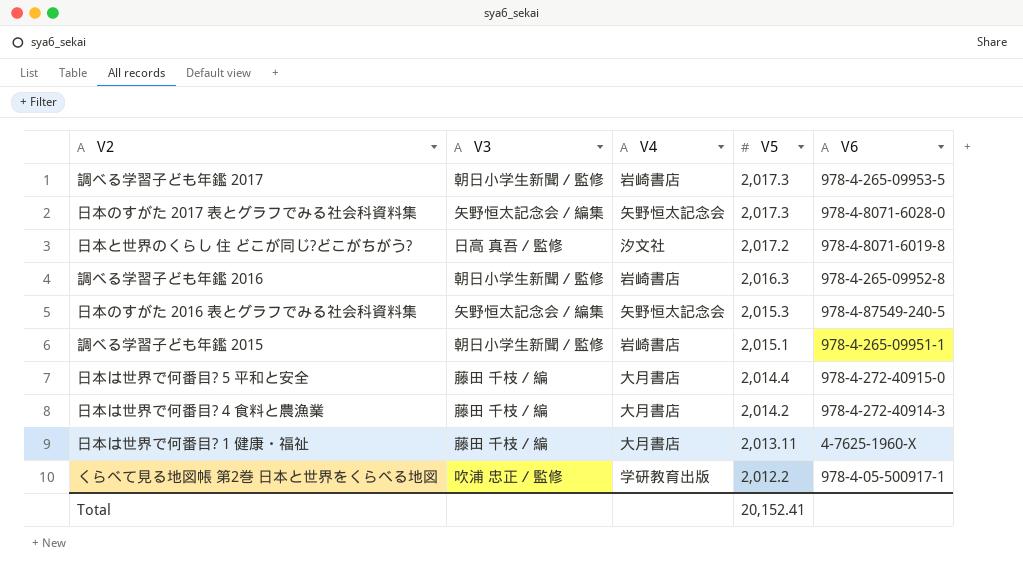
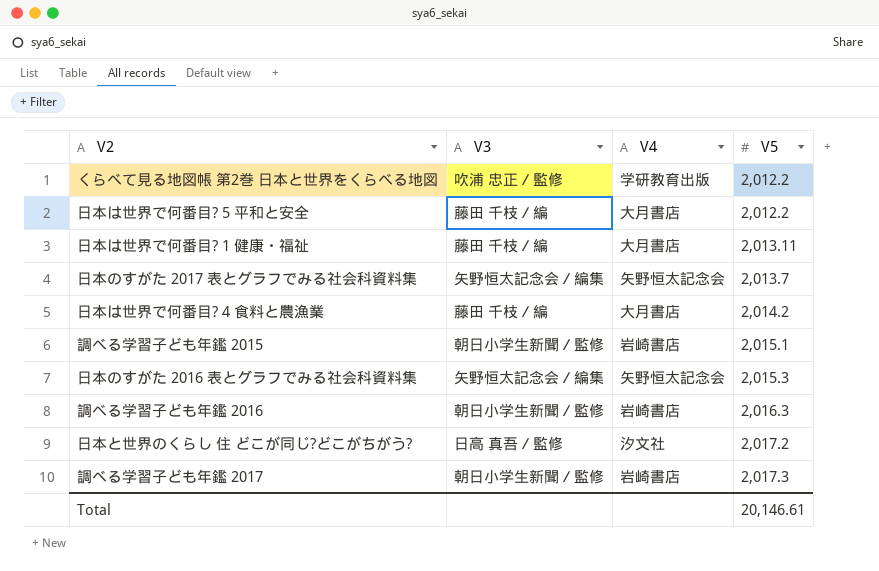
row order: V5 descending -> V5 ascending
column V6 | position: 5 -> none
日本は世界で何番目? 5 平和と安全 | V5: 2,014.4 -> 2,012.2
日本のすがた 2017 表とグラフでみる社会科資料集 | V5: 2,017.3 -> 2,013.7
Total | V5: 20,152.41 -> 20,146.61

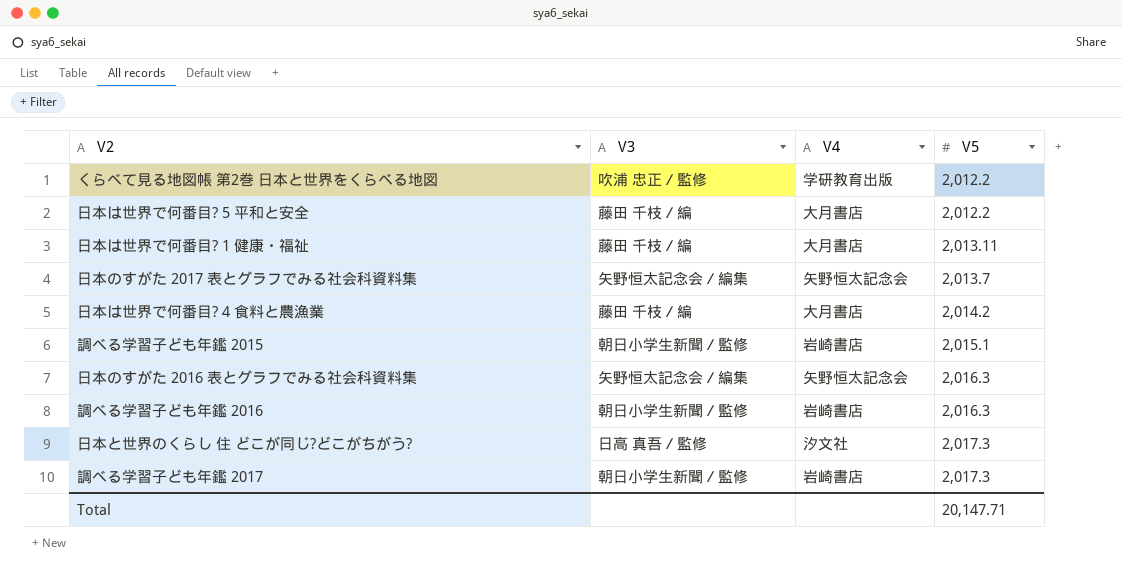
日本のすがた 2016 表とグラフでみる社会科資料集 | V5: 2,015.3 -> 2,016.3
日本と世界のくらし 住 どこが同じ?どこがちがう? | V5: 2,017.2 -> 2,017.3
Total | V5: 20,146.61 -> 20,147.71

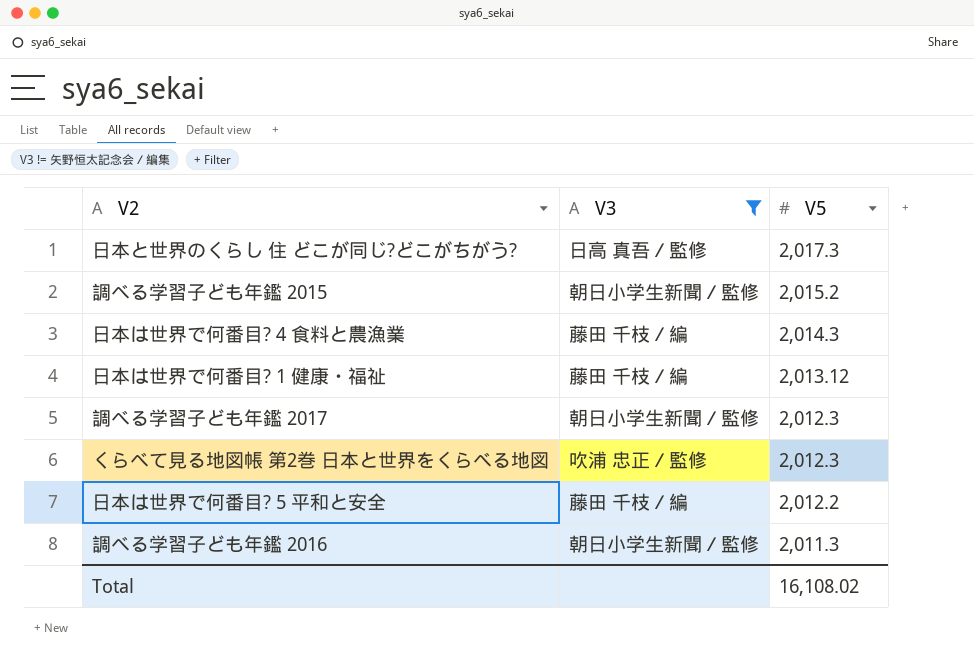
filter: none -> V3 != 矢野恒太記念会／編集
row order: V5 ascending -> V5 descending
column V4 | position: 3 -> none
調べる学習子ども年鑑 2015 | V5: 2,015.1 -> 2,015.2
日本は世界で何番目? 4 食料と農漁業 | V5: 2,014.2 -> 2,014.3
日本は世界で何番目? 1 健康・福祉 | V5: 2,013.11 -> 2,013.12
調べる学習子ども年鑑 2017 | V5: 2,017.3 -> 2,012.3
くらべて見る地図帳 第2巻 日本と世界をくらべる地図 | V5: 2,012.2 -> 2,012.3
調べる学習子ども年鑑 2016 | V5: 2,016.3 -> 2,011.3
Total | V5: 20,147.71 -> 16,108.02

